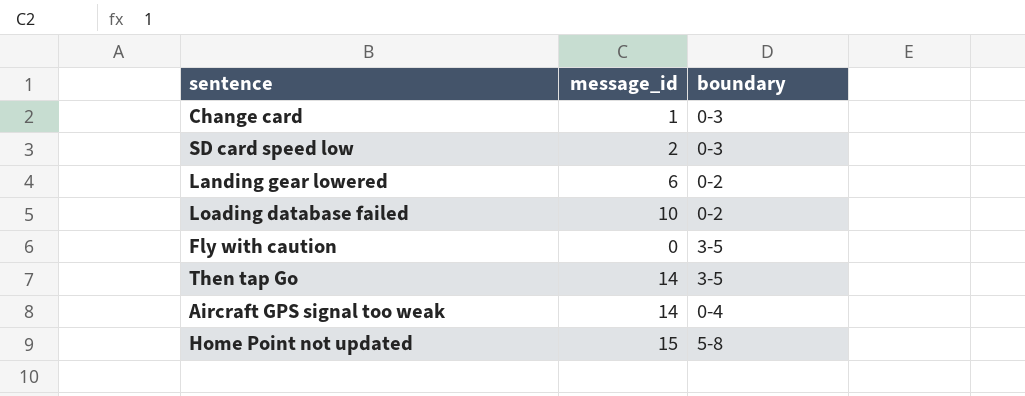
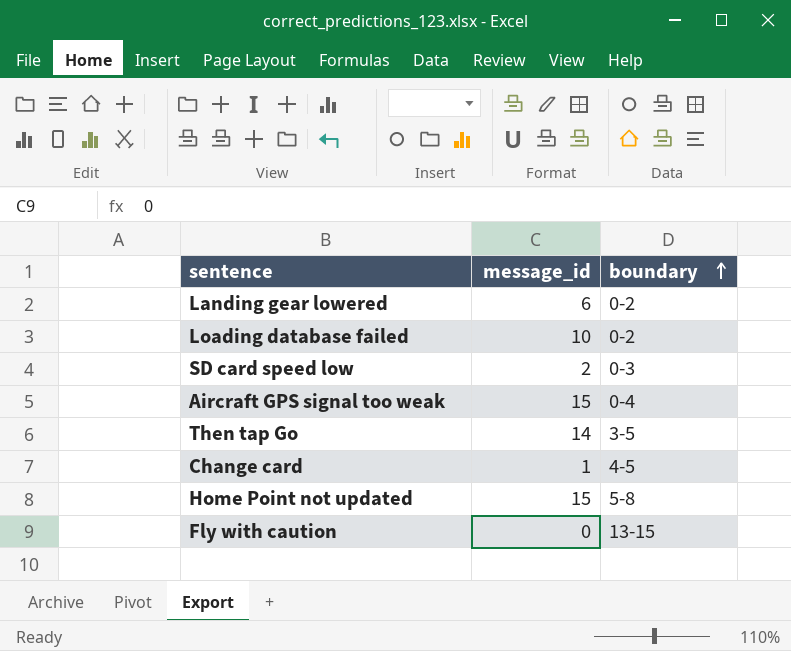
row order: none -> boundary ascending
Aircraft GPS signal too weak | message_id: 14 -> 15
Change card | boundary: 0-3 -> 4-5
Fly with caution | boundary: 3-5 -> 13-15

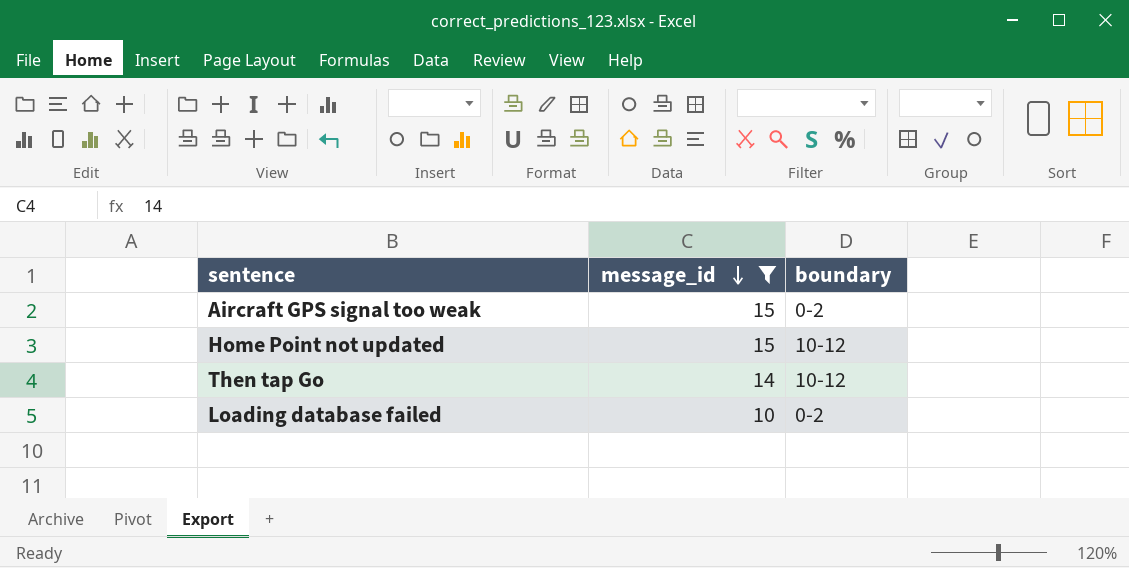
filter: none -> message_id >= 10
row order: boundary ascending -> message_id descending
Aircraft GPS signal too weak | boundary: 0-4 -> 0-2
Home Point not updated | boundary: 5-8 -> 10-12
Then tap Go | boundary: 3-5 -> 10-12

